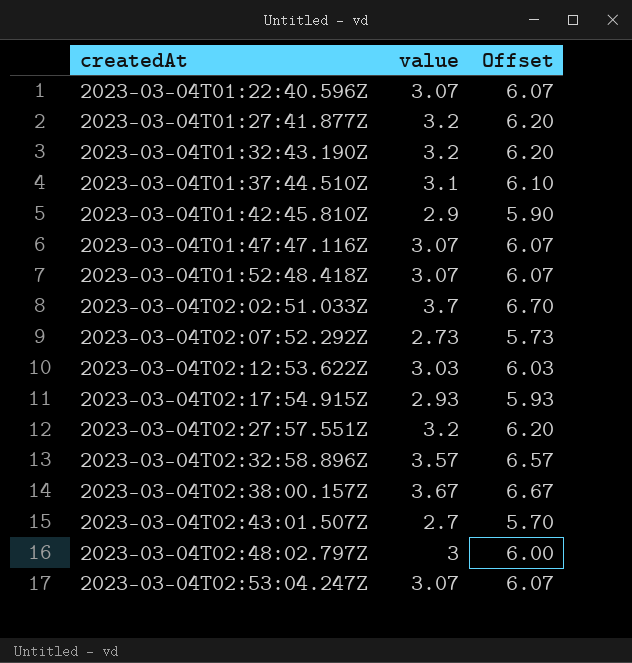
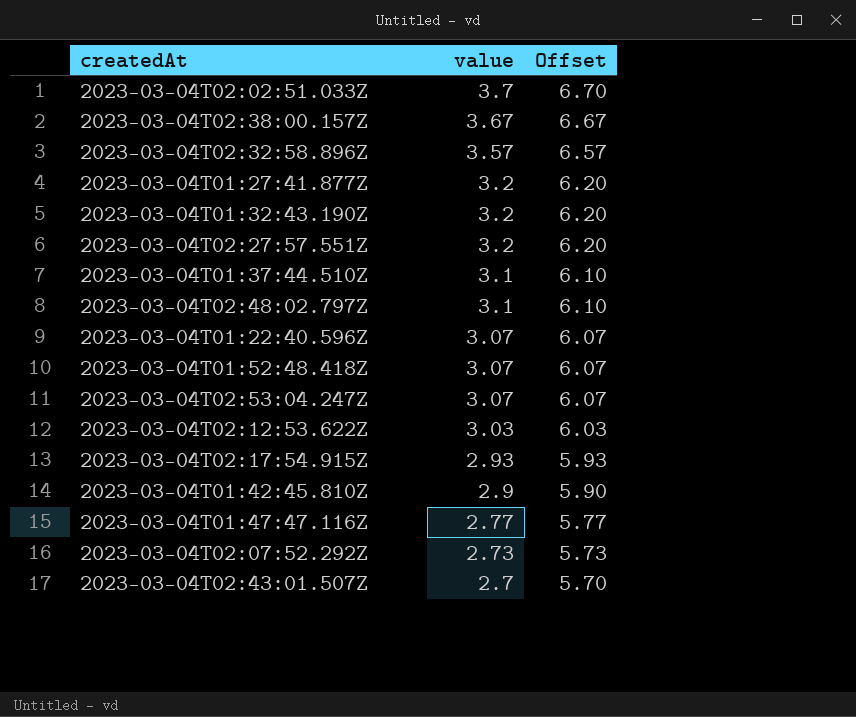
row order: createdAt ascending -> value descending
2023-03-04T02:48:02.797Z | value: 3 -> 3.1
2023-03-04T02:48:02.797Z | Offset: 6.00 -> 6.10
2023-03-04T01:47:47.116Z | value: 3.07 -> 2.77
2023-03-04T01:47:47.116Z | Offset: 6.07 -> 5.77

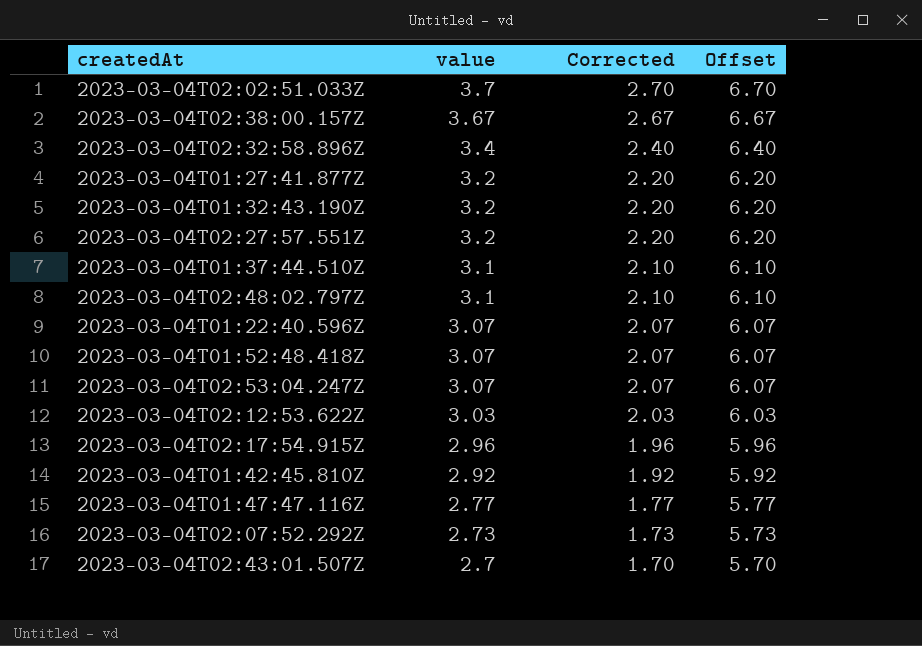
column Corrected | formula: none -> [value] - 1
2023-03-04T02:32:58.896Z | value: 3.57 -> 3.4
2023-03-04T02:32:58.896Z | Offset: 6.57 -> 6.40
2023-03-04T02:17:54.915Z | value: 2.93 -> 2.96
2023-03-04T02:17:54.915Z | Offset: 5.93 -> 5.96
2023-03-04T01:42:45.810Z | value: 2.9 -> 2.92
2023-03-04T01:42:45.810Z | Offset: 5.90 -> 5.92

